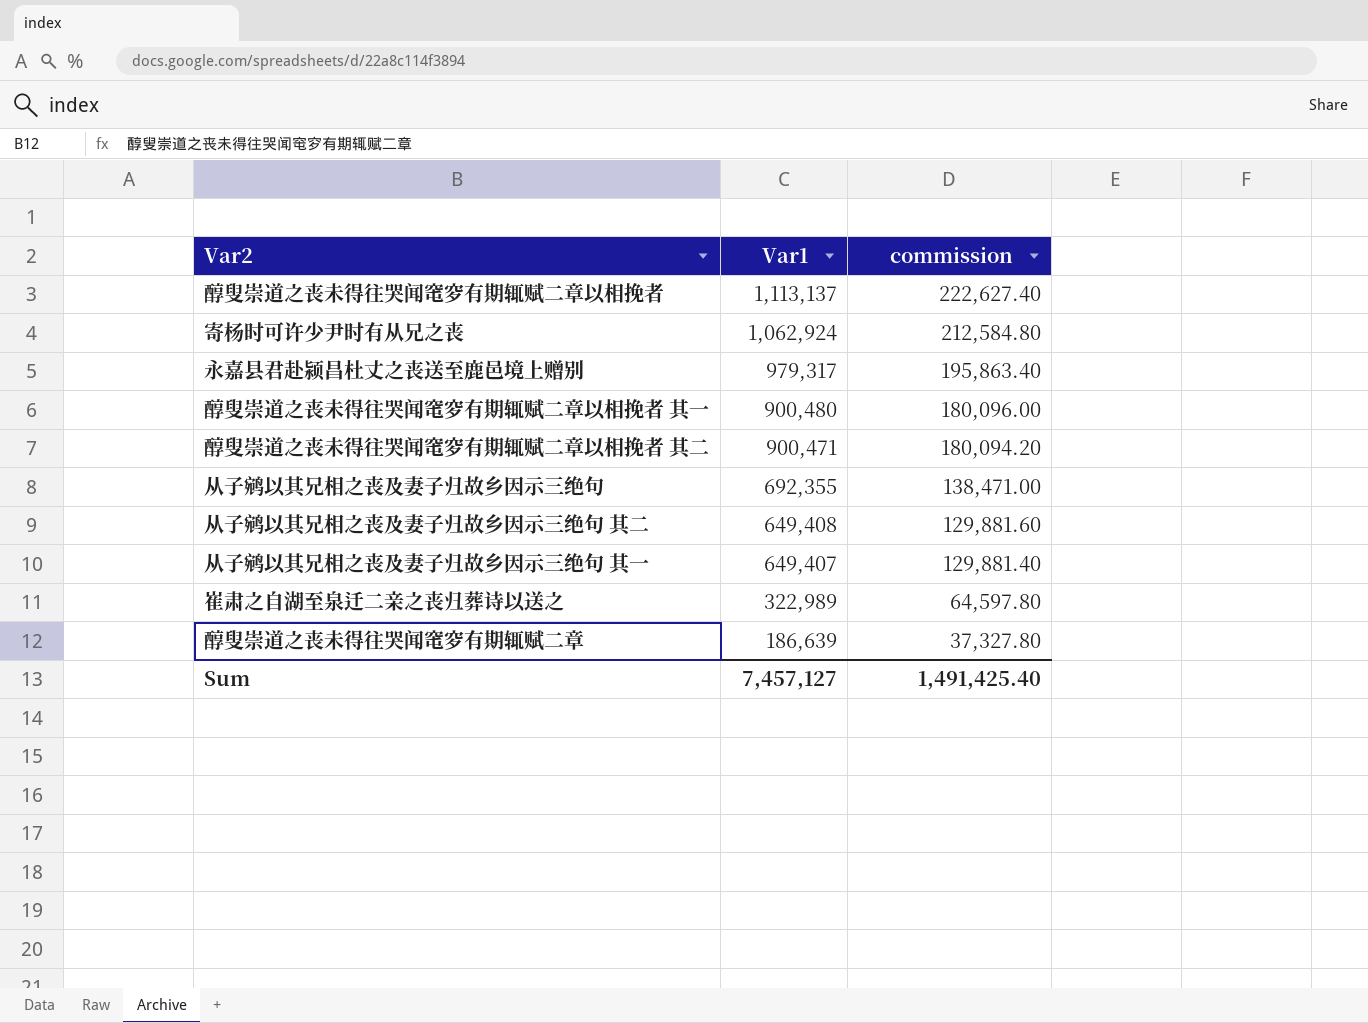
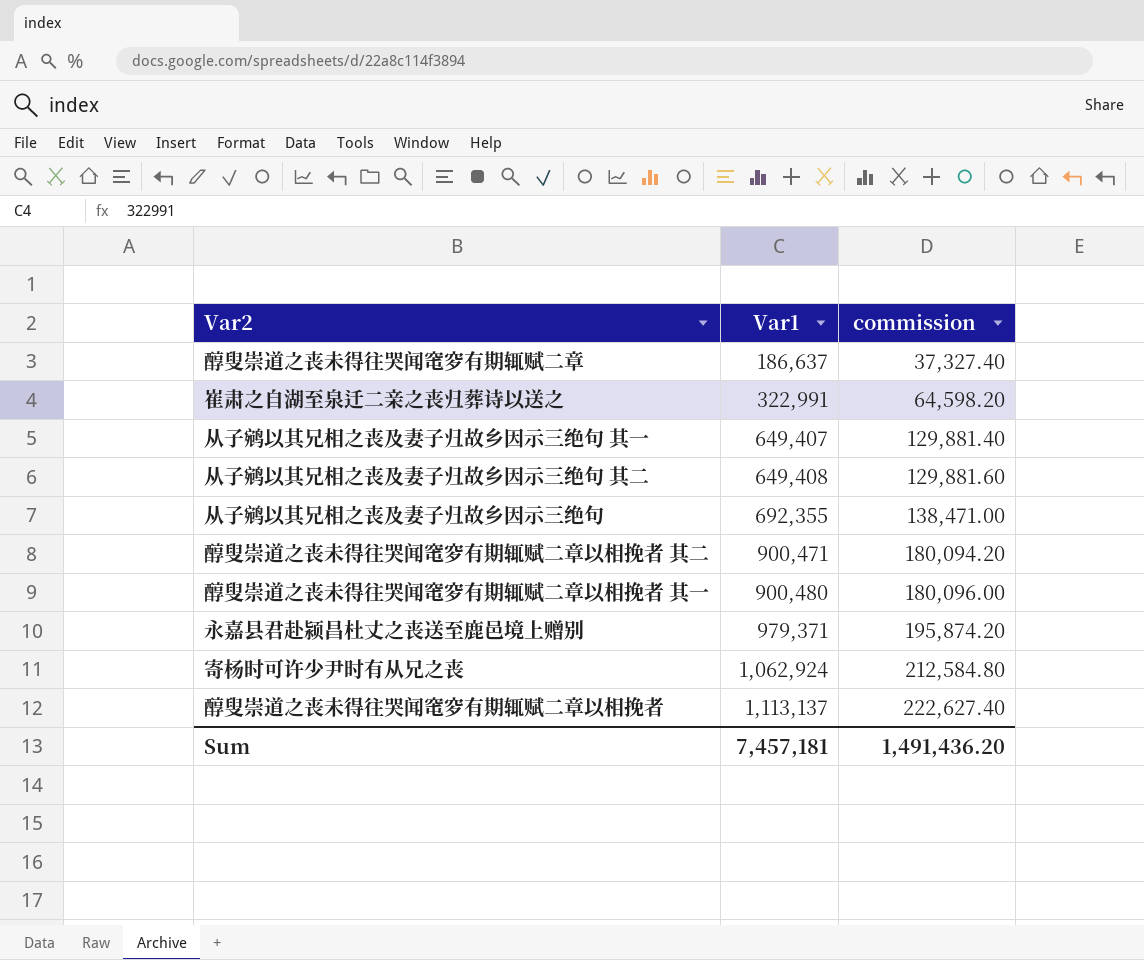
row order: Var1 descending -> Var1 ascending
醇叟崇道之丧未得往哭闻窀穸有期辄赋二章 | Var1: 186,639 -> 186,637
醇叟崇道之丧未得往哭闻窀穸有期辄赋二章 | commission: 37,327.80 -> 37,327.40
崔肃之自湖至泉迁二亲之丧归葬诗以送之 | Var1: 322,989 -> 322,991
崔肃之自湖至泉迁二亲之丧归葬诗以送之 | commission: 64,597.80 -> 64,598.20
永嘉县君赴颍昌杜丈之丧送至鹿邑境上赠别 | Var1: 979,317 -> 979,371
永嘉县君赴颍昌杜丈之丧送至鹿邑境上赠别 | commission: 195,863.40 -> 195,874.20
Sum | Var1: 7,457,127 -> 7,457,181
Sum | commission: 1,491,425.40 -> 1,491,436.20

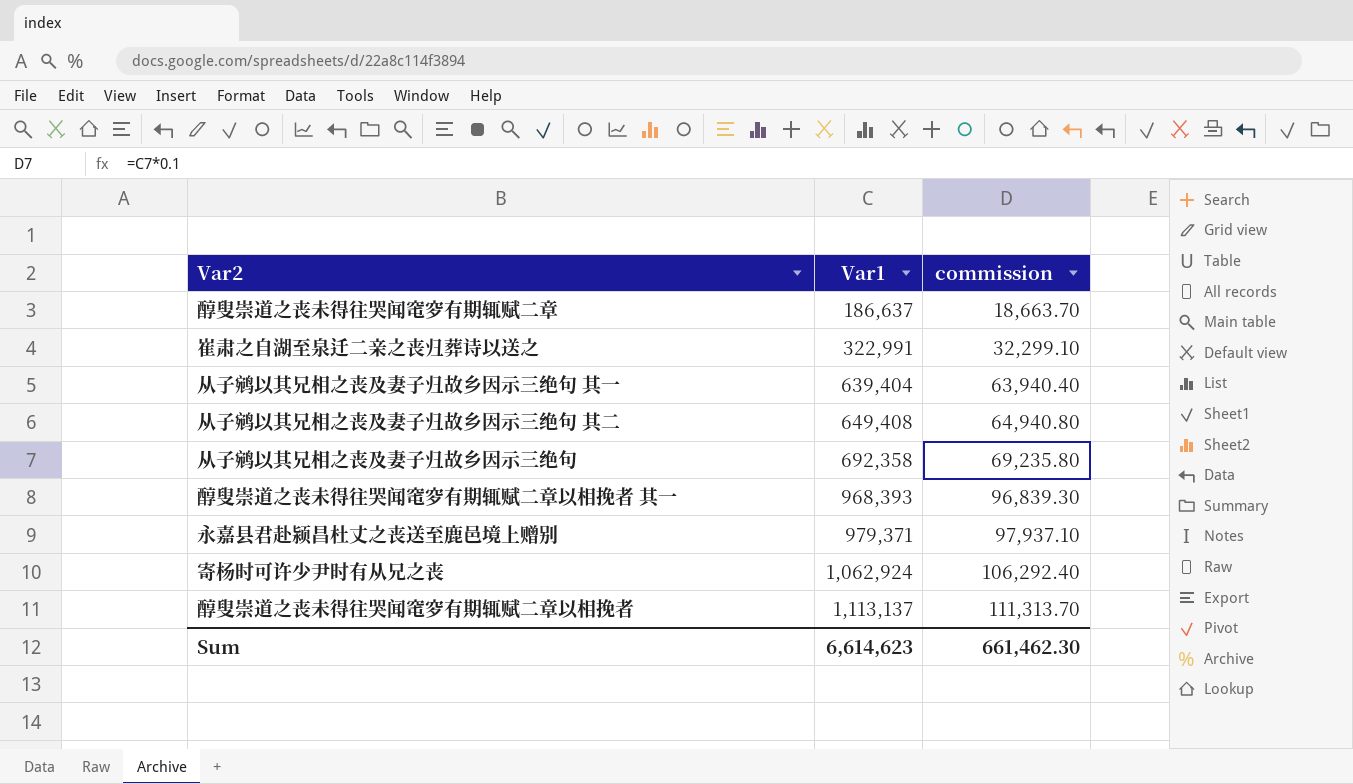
column commission | formula: [Var1] * 0.2 -> [Var1] * 0.1
row 醇叟崇道之丧未得往哭闻窀穸有期辄赋二章以相挽者 其二: 900,471 | 180,094.20 -> none
从子鹓以其兄相之丧及妻子归故乡因示三绝句 其一 | Var1: 649,407 -> 639,404
从子鹓以其兄相之丧及妻子归故乡因示三绝句 | Var1: 692,355 -> 692,358
醇叟崇道之丧未得往哭闻窀穸有期辄赋二章以相挽者 其一 | Var1: 900,480 -> 968,393
Sum | Var1: 7,457,181 -> 6,614,623
Sum | commission: 1,491,436.20 -> 661,462.30

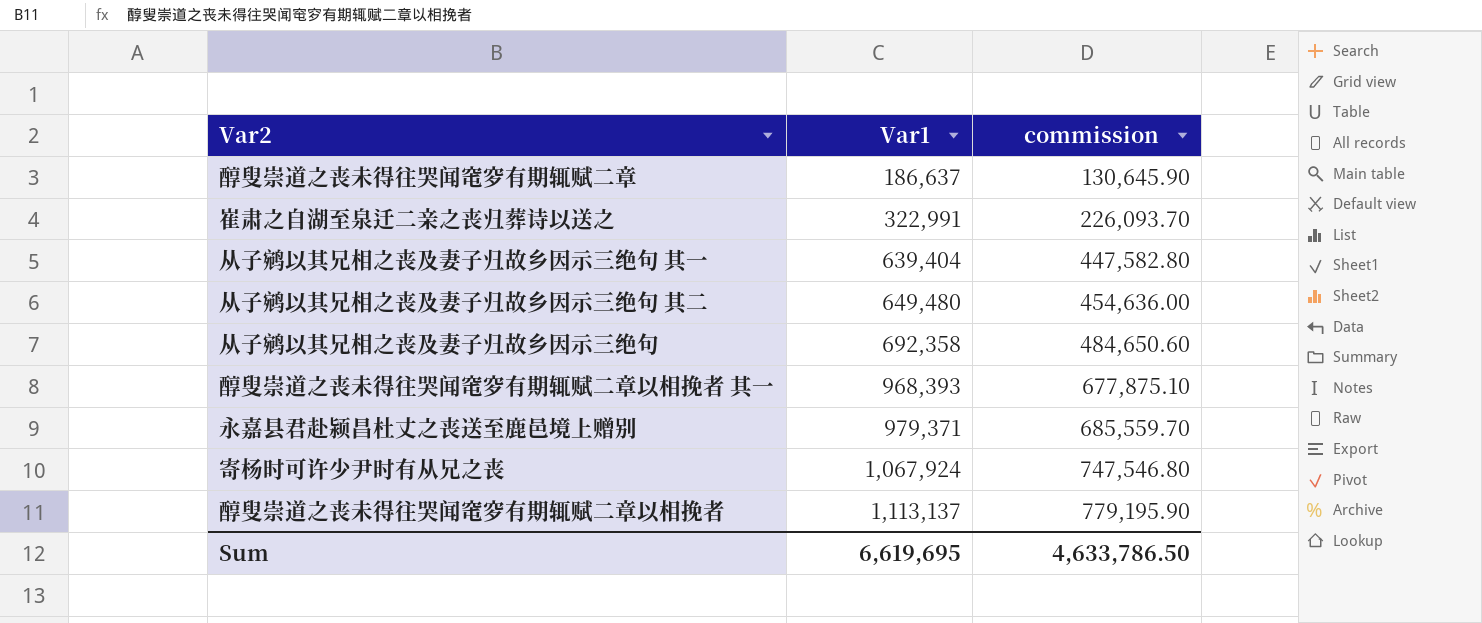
column commission | formula: [Var1] * 0.1 -> [Var1] * 0.7
从子鹓以其兄相之丧及妻子归故乡因示三绝句 其二 | Var1: 649,408 -> 649,480
寄杨时可许少尹时有从兄之丧 | Var1: 1,062,924 -> 1,067,924
Sum | Var1: 6,614,623 -> 6,619,695
Sum | commission: 661,462.30 -> 4,633,786.50

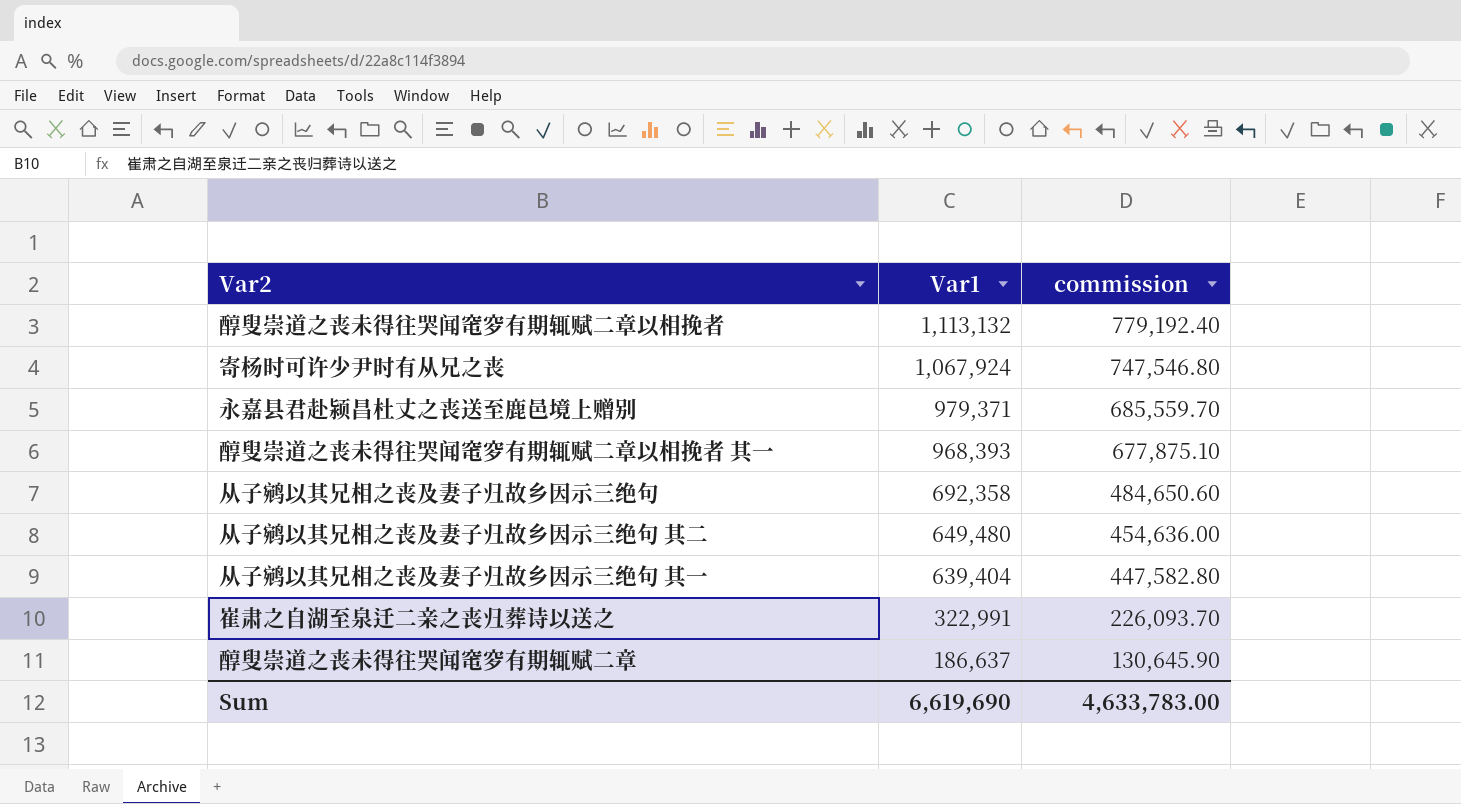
row order: Var1 ascending -> Var1 descending
醇叟崇道之丧未得往哭闻窀穸有期辄赋二章以相挽者 | Var1: 1,113,137 -> 1,113,132
醇叟崇道之丧未得往哭闻窀穸有期辄赋二章以相挽者 | commission: 779,195.90 -> 779,192.40
Sum | Var1: 6,619,695 -> 6,619,690
Sum | commission: 4,633,786.50 -> 4,633,783.00

